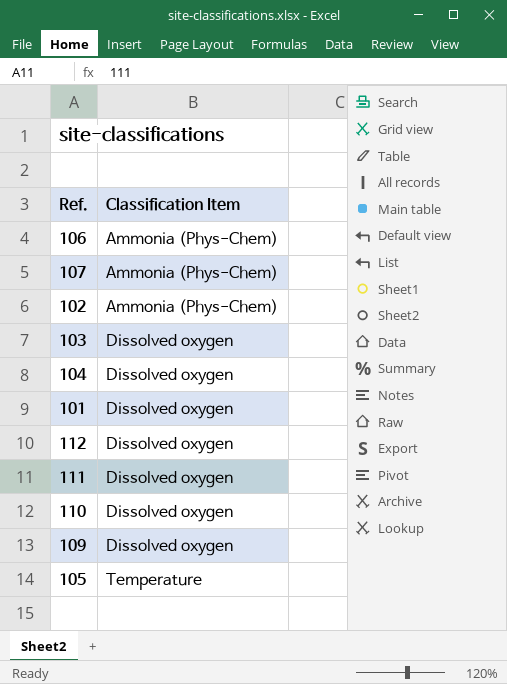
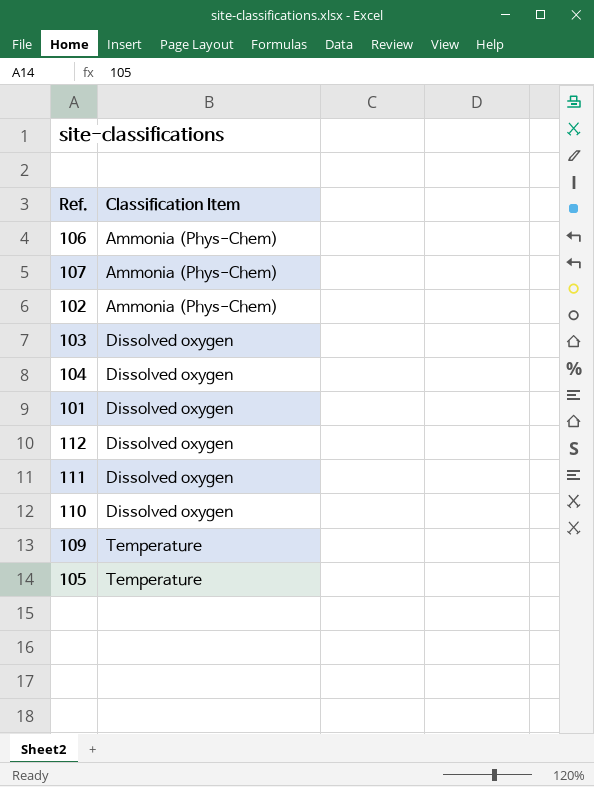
109 | Classification Item: Dissolved oxygen -> Temperature

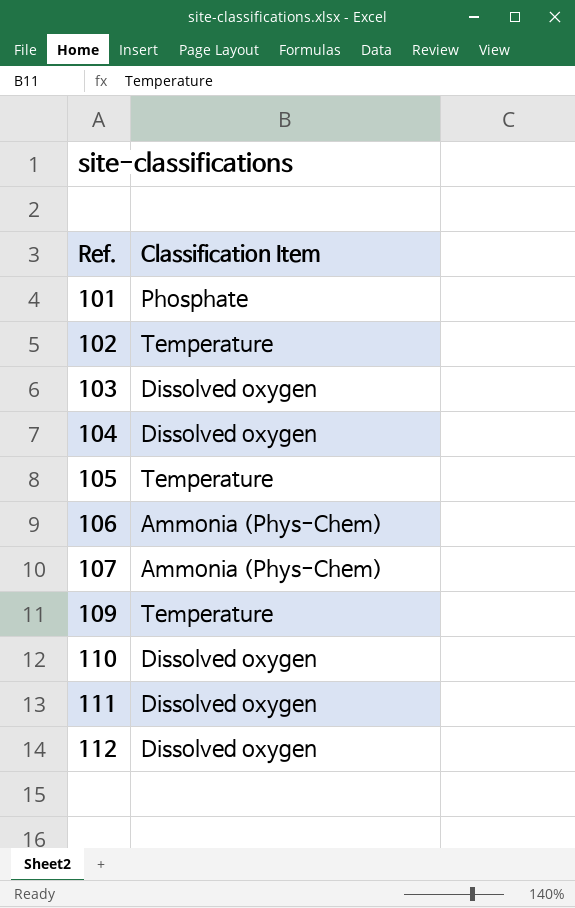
row order: Classification Item ascending -> Ref. ascending
101 | Classification Item: Dissolved oxygen -> Phosphate
102 | Classification Item: Ammonia (Phys-Chem) -> Temperature

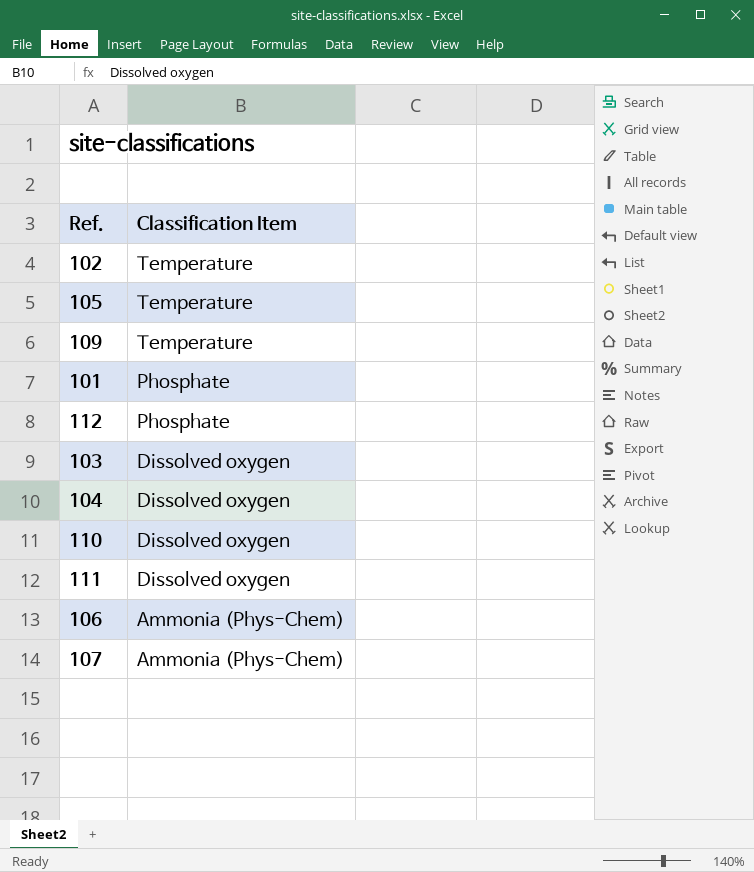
row order: Ref. ascending -> Classification Item descending
112 | Classification Item: Dissolved oxygen -> Phosphate

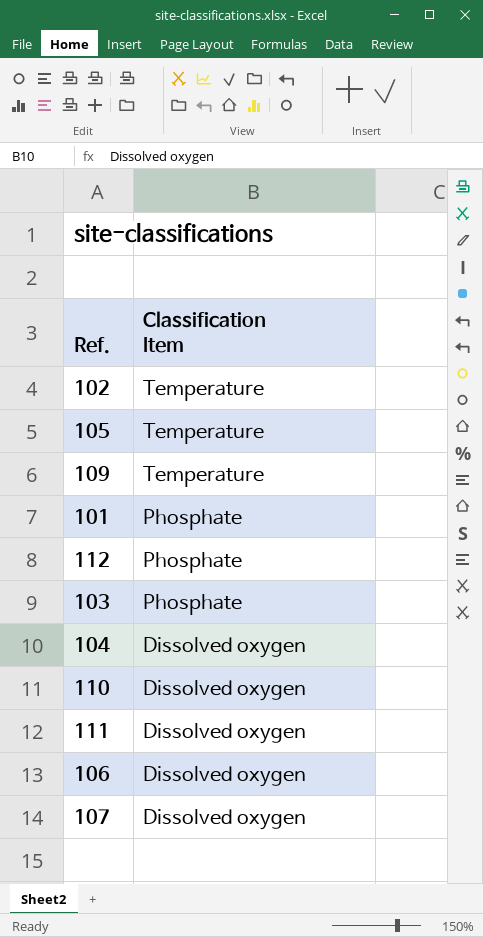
103 | Classification Item: Dissolved oxygen -> Phosphate
106 | Classification Item: Ammonia (Phys-Chem) -> Dissolved oxygen
107 | Classification Item: Ammonia (Phys-Chem) -> Dissolved oxygen

